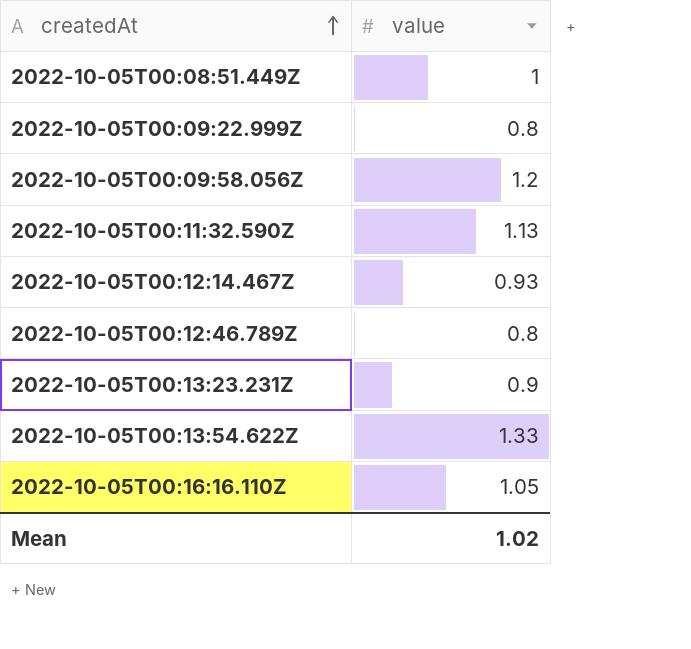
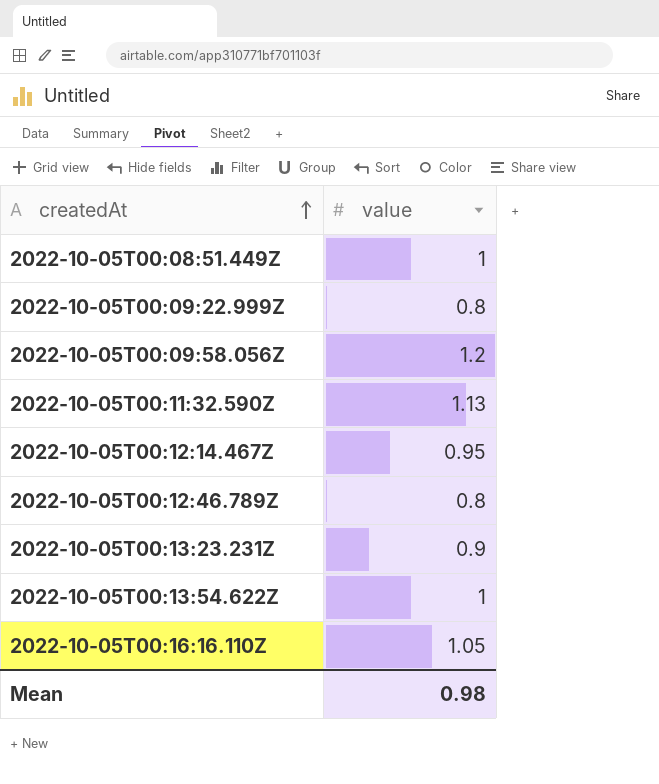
2022-10-05T00:12:14.467Z | value: 0.93 -> 0.95
2022-10-05T00:13:54.622Z | value: 1.33 -> 1
Mean | value: 1.02 -> 0.98

